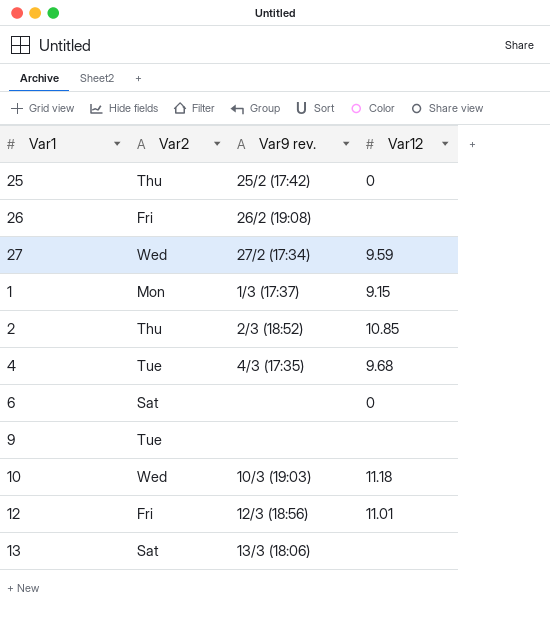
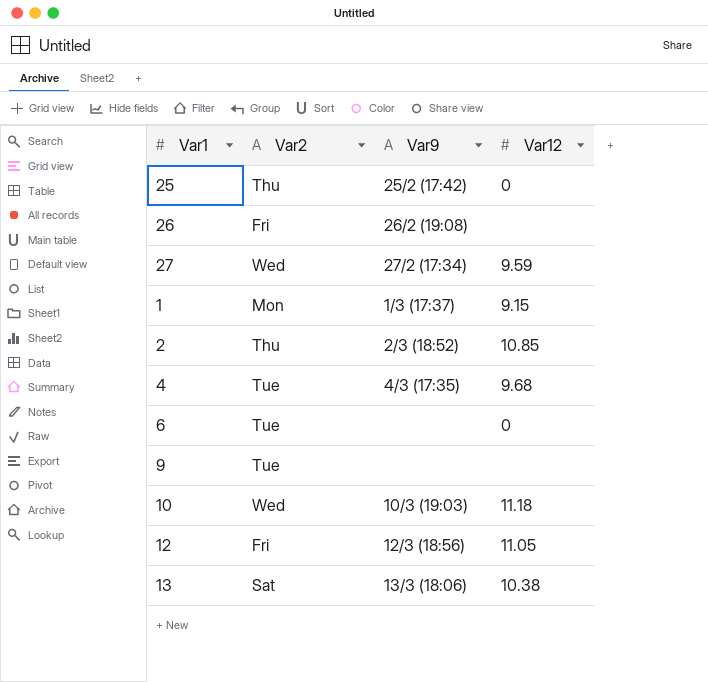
column name: Var9 rev. -> Var9
6 | Var2: Sat -> Tue
12 | Var12: 11.01 -> 11.05
13 | Var12: none -> 10.38

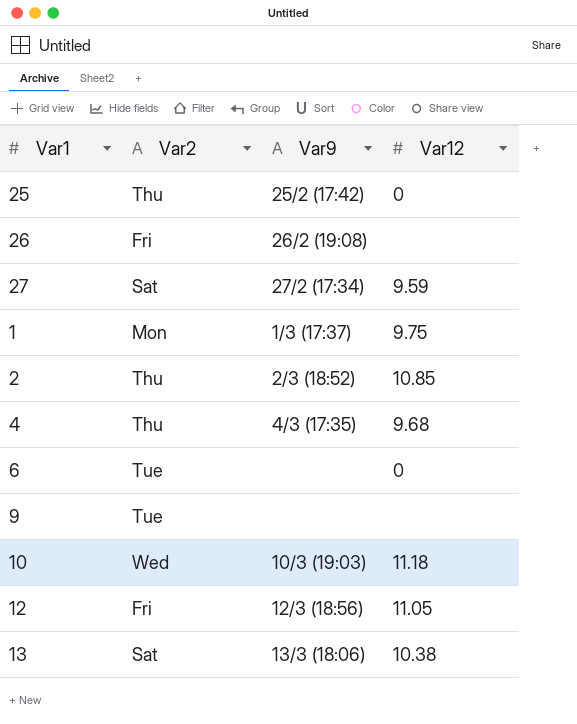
27 | Var2: Wed -> Sat
1 | Var12: 9.15 -> 9.75
4 | Var2: Tue -> Thu

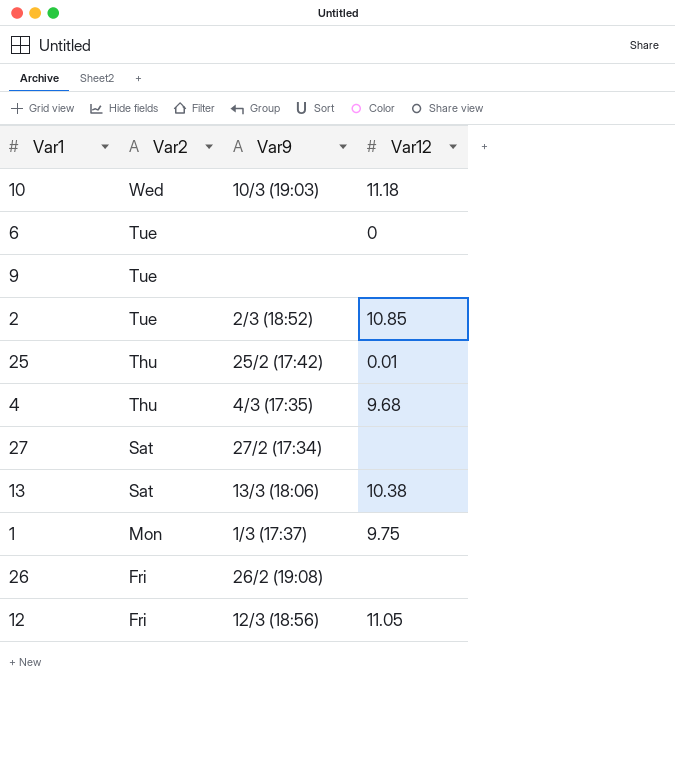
row order: none -> Var2 descending
2 | Var2: Thu -> Tue
25 | Var12: 0 -> 0.01
27 | Var12: 9.59 -> none

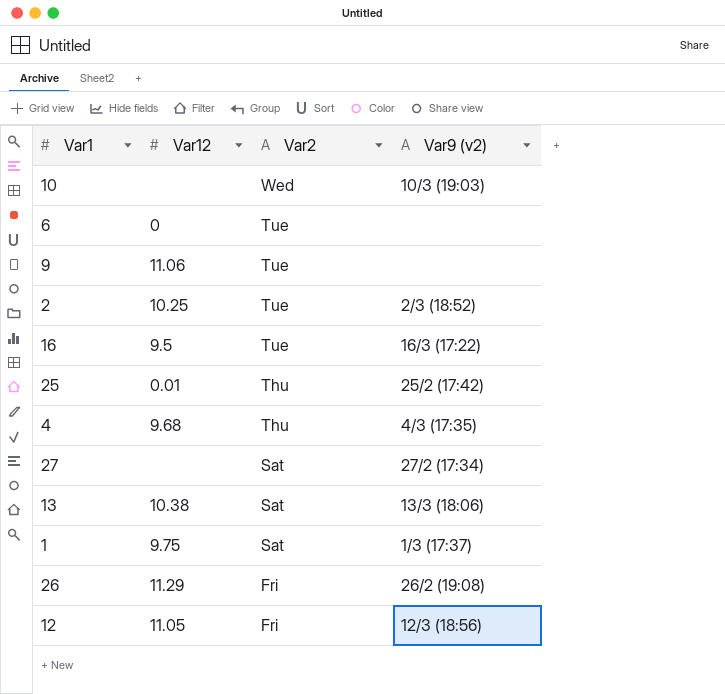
column Var12 | position: 4 -> 2
column name: Var9 -> Var9 (v2)
10 | Var12: 11.18 -> none
9 | Var12: none -> 11.06
2 | Var12: 10.85 -> 10.25
row 16: none -> 9.5 | Tue | 16/3 (17:22)
1 | Var2: Mon -> Sat
26 | Var12: none -> 11.29

